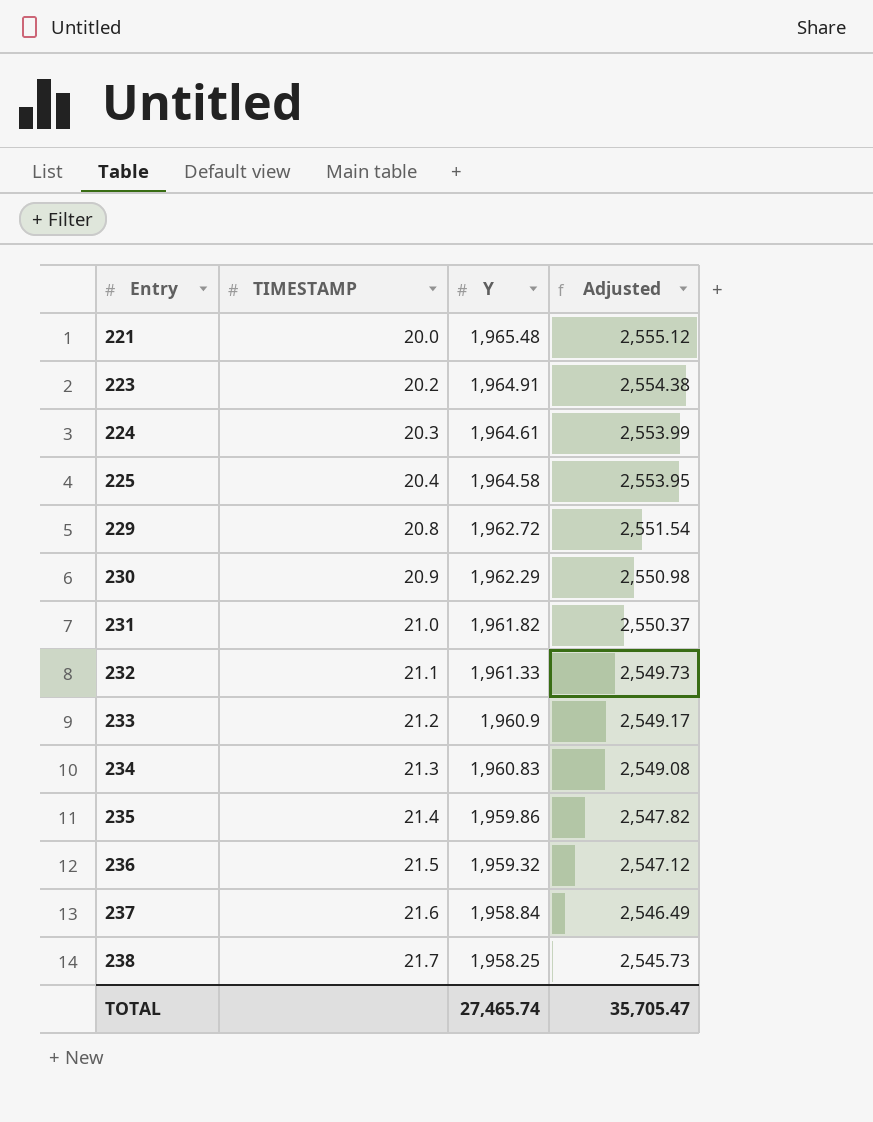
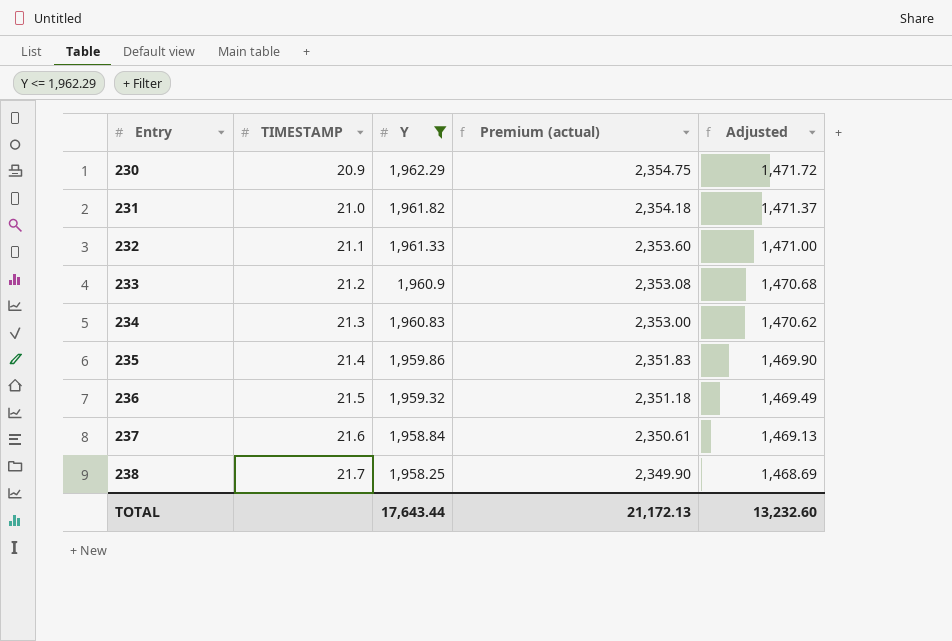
filter: none -> Y <= 1,962.29
column Premium (actual) | formula: none -> [Y] * 1.2
column Adjusted | formula: [Y] * 1.3 -> [Y] * 0.75
TOTAL | Y: 27,465.74 -> 17,643.44
TOTAL | Adjusted: 35,705.47 -> 13,232.60

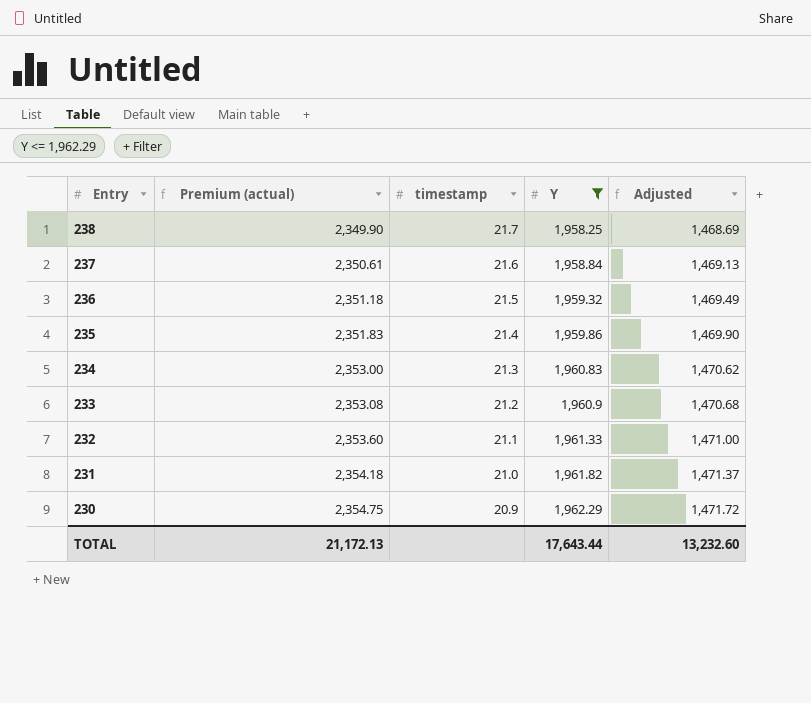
row order: Entry ascending -> Entry descending
column Premium (actual) | position: 4 -> 2
column name: TIMESTAMP -> timestamp

